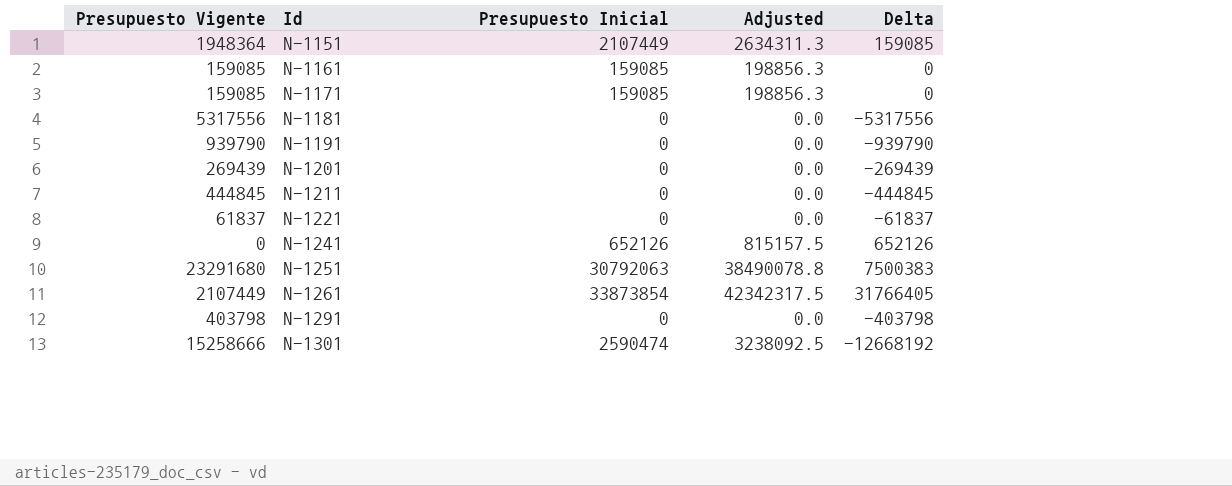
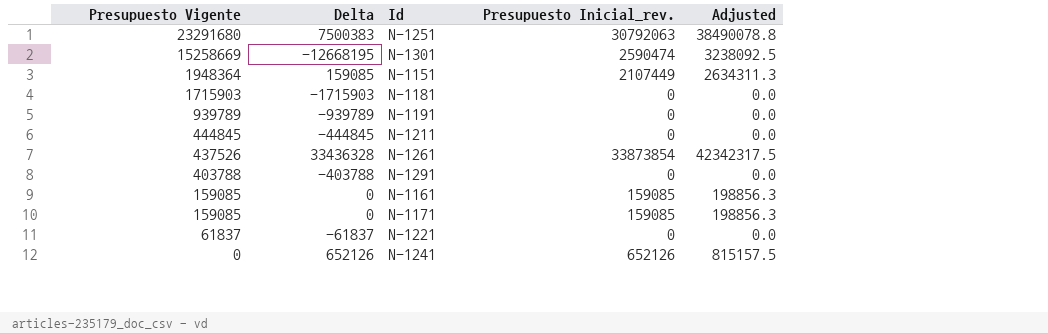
row order: Id ascending -> Presupuesto Vigente descending
column Delta | position: 5 -> 2
column name: Presupuesto Inicial -> Presupuesto Inicial_rev.
row N-1201: 269439 | 0 | 0.0 | -269439 -> none
N-1301 | Presupuesto Vigente: 15258666 -> 15258669
N-1301 | Delta: -12668192 -> -12668195
N-1181 | Presupuesto Vigente: 5317556 -> 1715903
N-1181 | Delta: -5317556 -> -1715903
N-1191 | Presupuesto Vigente: 939790 -> 939789
N-1191 | Delta: -939790 -> -939789
N-1261 | Presupuesto Vigente: 2107449 -> 437526
N-1261 | Delta: 31766405 -> 33436328
N-1291 | Presupuesto Vigente: 403798 -> 403788
N-1291 | Delta: -403798 -> -403788

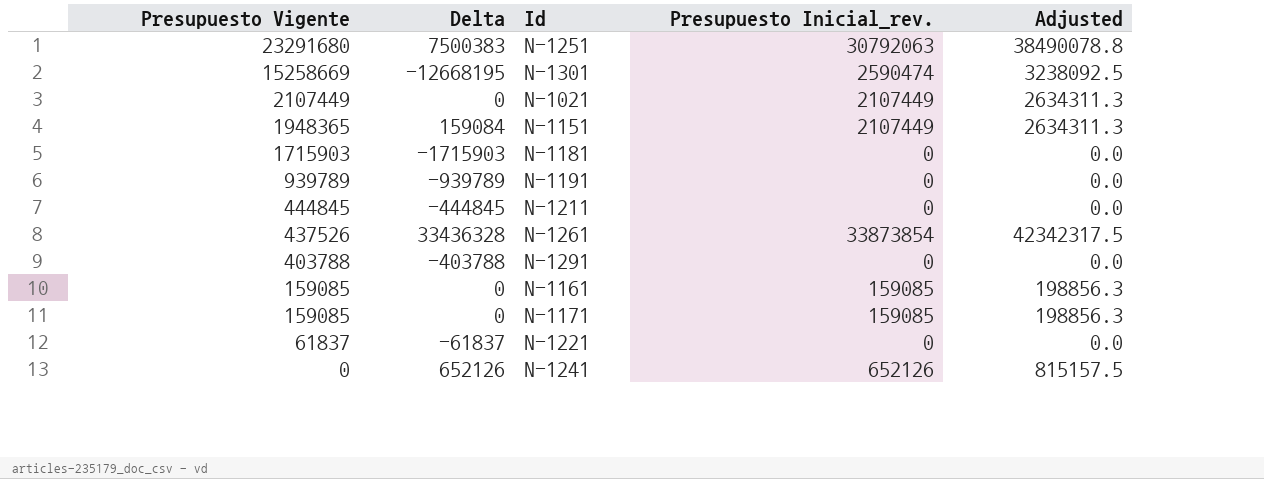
row N-1021: none -> 2107449 | 0 | 2107449 | 2634311.3
N-1151 | Presupuesto Vigente: 1948364 -> 1948365
N-1151 | Delta: 159085 -> 159084

